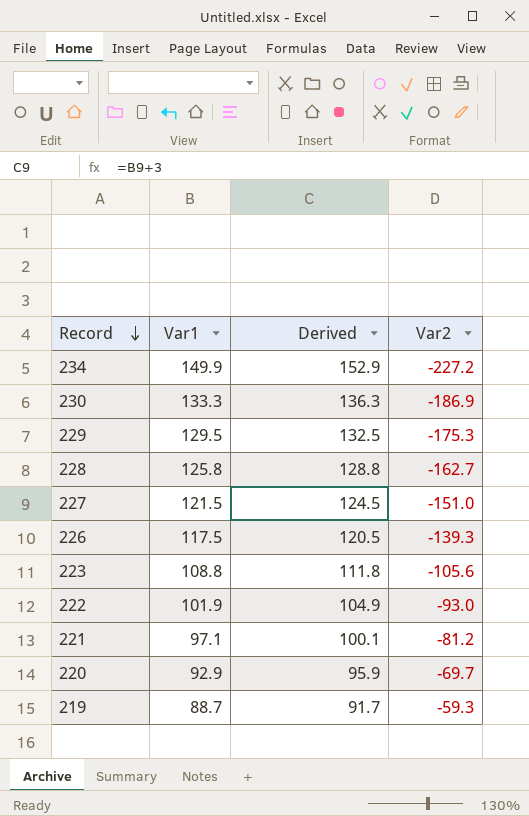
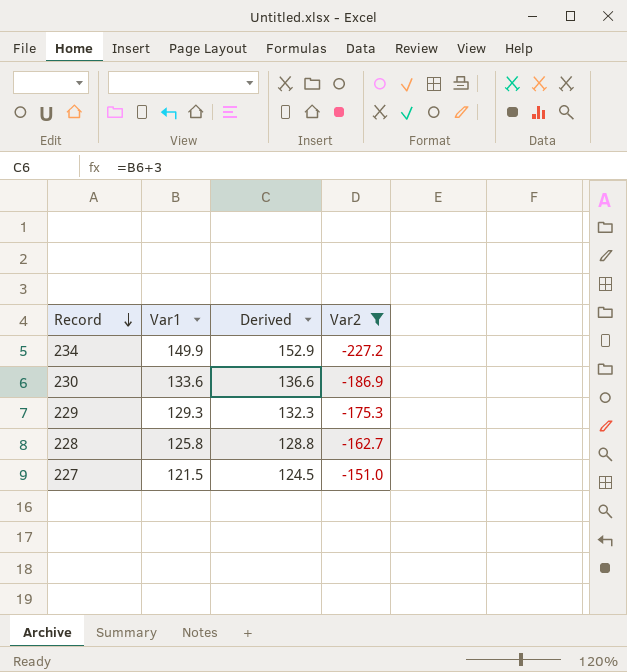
filter: none -> Var2 <= -151.0
230 | Var1: 133.3 -> 133.6
230 | Derived: 136.3 -> 136.6
229 | Var1: 129.5 -> 129.3
229 | Derived: 132.5 -> 132.3

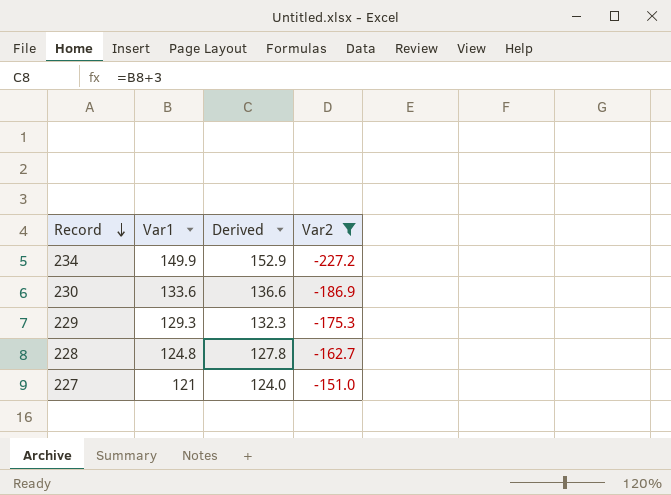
228 | Var1: 125.8 -> 124.8
228 | Derived: 128.8 -> 127.8
227 | Var1: 121.5 -> 121
227 | Derived: 124.5 -> 124.0

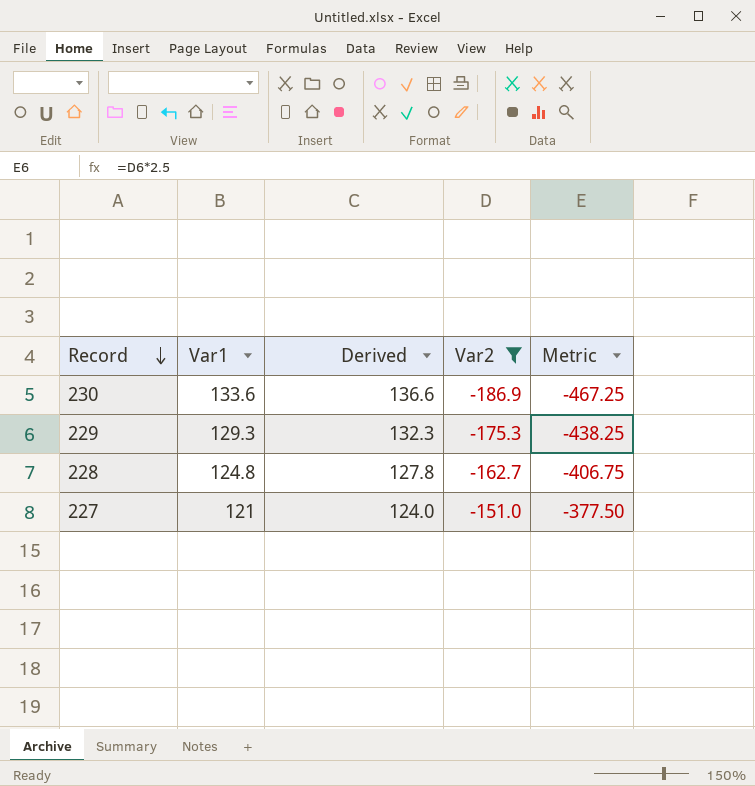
column Metric | formula: none -> [Var2] * 2.5
row 234: 149.9 | 152.9 | -227.2 -> none

